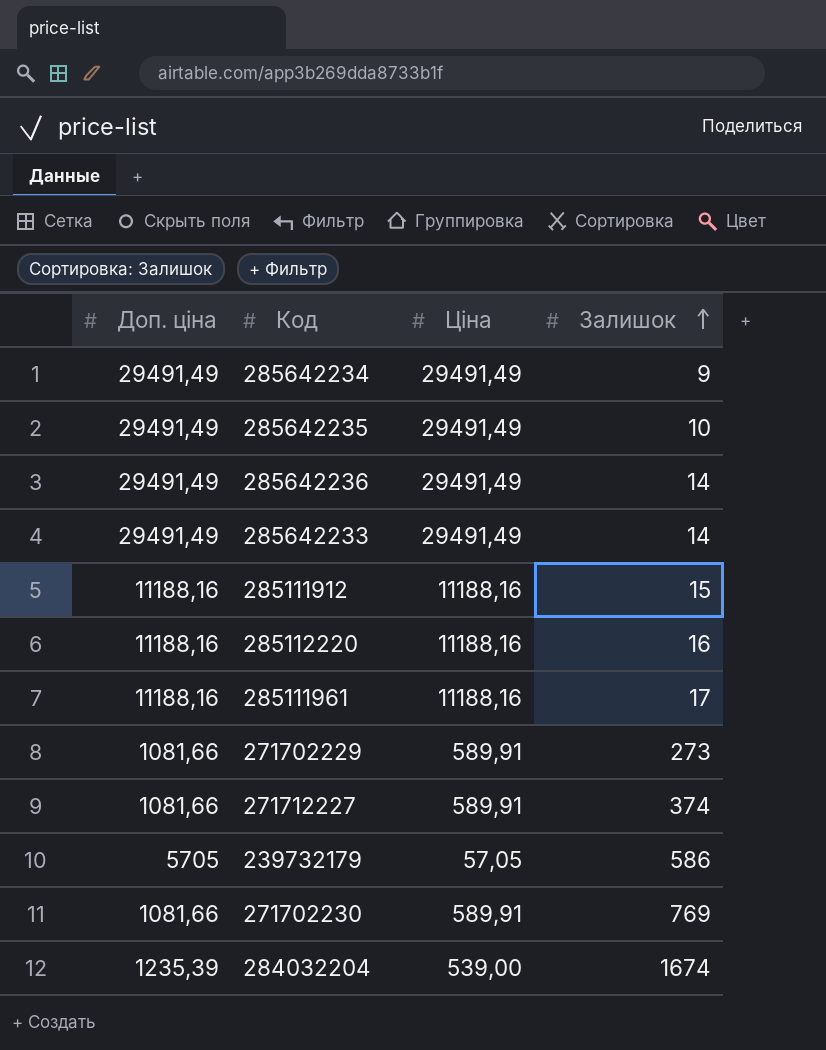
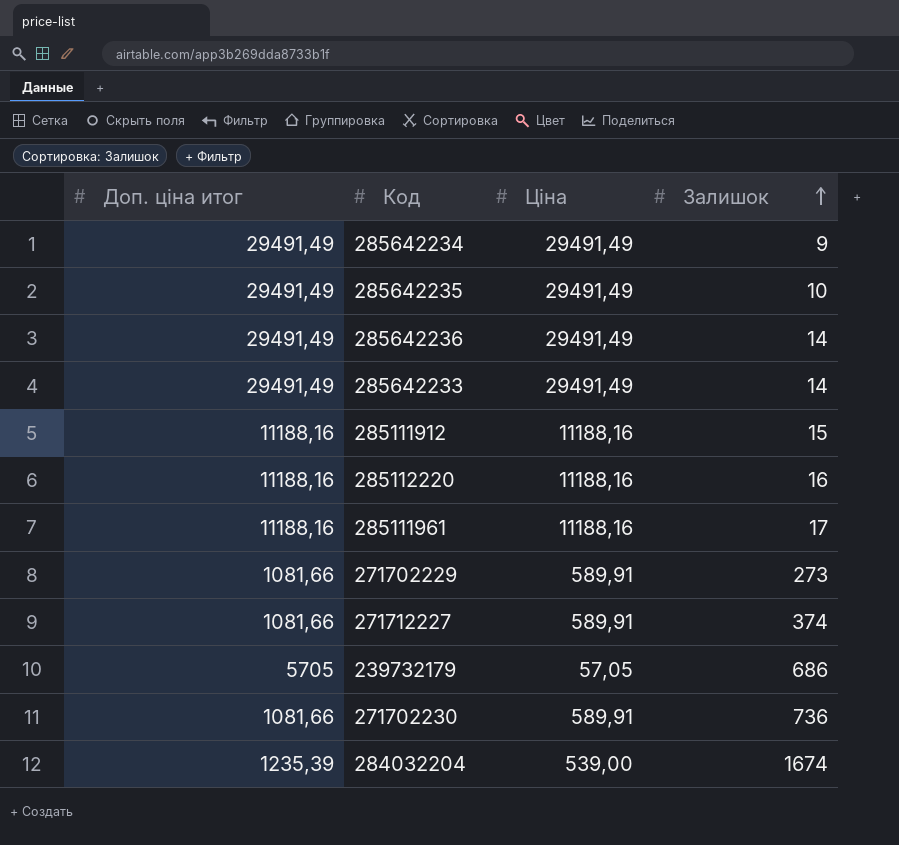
column name: Доп. ціна -> Доп. ціна итог
239732179 | Залишок: 586 -> 686
271702230 | Залишок: 769 -> 736

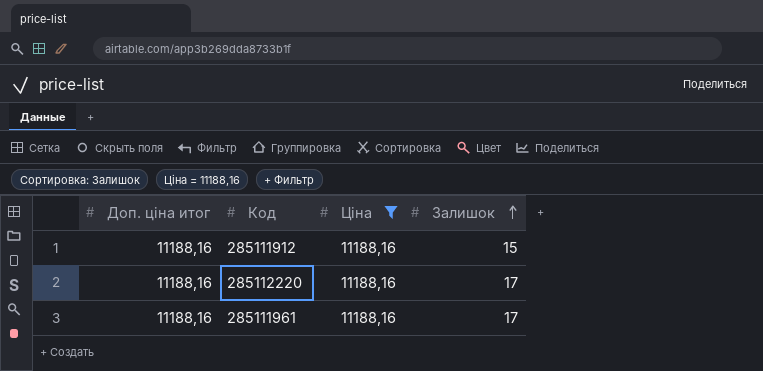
filter: none -> Ціна = 11188,16
285112220 | Залишок: 16 -> 17

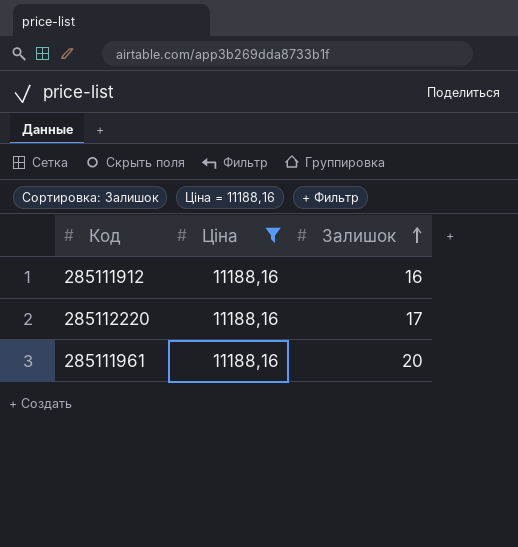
column Доп. ціна итог | position: 1 -> none
285111912 | Залишок: 15 -> 16
285111961 | Залишок: 17 -> 20

